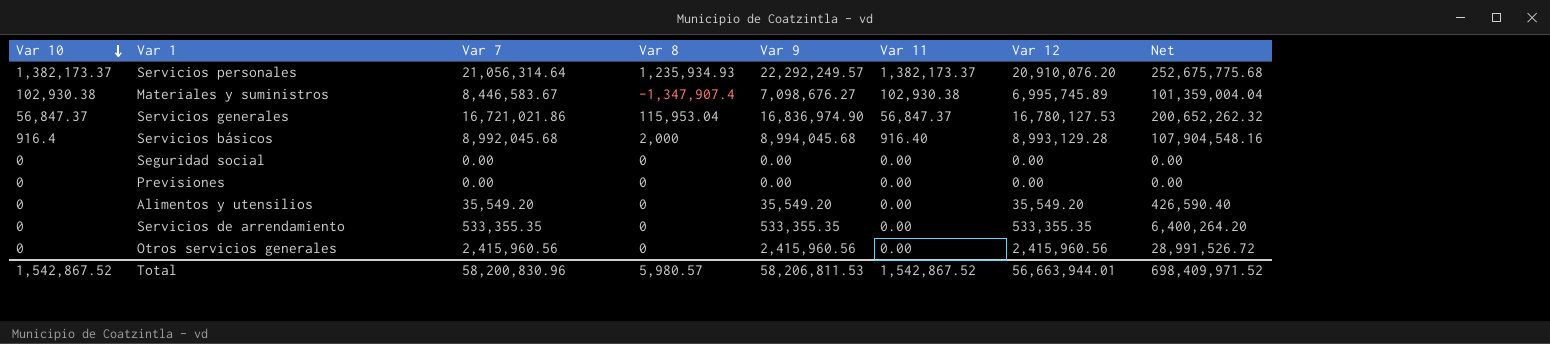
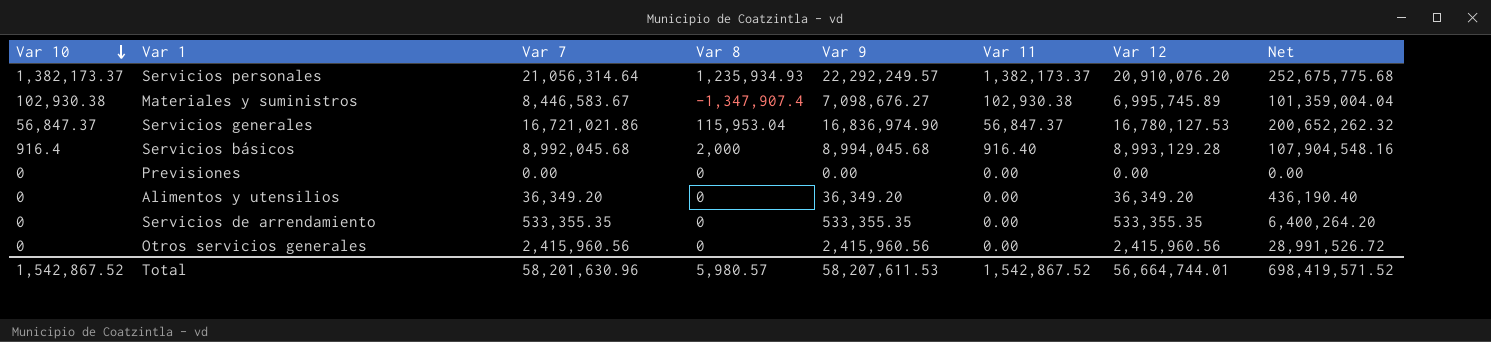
row Seguridad social: 0 | 0.00 | 0 | 0.00 | 0.00 | 0.00 | 0.00 -> none
Alimentos y utensilios | Var 7: 35,549.20 -> 36,349.20
Alimentos y utensilios | Var 9: 35,549.20 -> 36,349.20
Alimentos y utensilios | Var 12: 35,549.20 -> 36,349.20
Alimentos y utensilios | Net: 426,590.40 -> 436,190.40
Total | Var 7: 58,200,830.96 -> 58,201,630.96
Total | Var 9: 58,206,811.53 -> 58,207,611.53
Total | Var 12: 56,663,944.01 -> 56,664,744.01
Total | Net: 698,409,971.52 -> 698,419,571.52

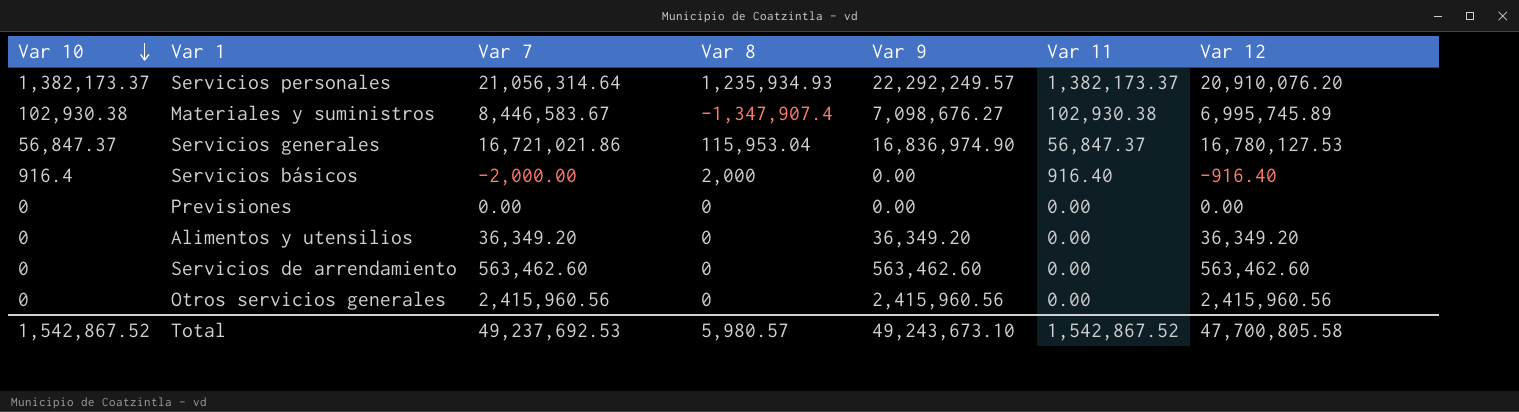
column Net | formula: [Var 7] * 12 -> none
Servicios básicos | Var 7: 8,992,045.68 -> -2,000.00
Servicios básicos | Var 9: 8,994,045.68 -> 0.00
Servicios básicos | Var 12: 8,993,129.28 -> -916.40
Servicios de arrendamiento | Var 7: 533,355.35 -> 563,462.60
Servicios de arrendamiento | Var 9: 533,355.35 -> 563,462.60
Servicios de arrendamiento | Var 12: 533,355.35 -> 563,462.60
Total | Var 7: 58,201,630.96 -> 49,237,692.53
Total | Var 9: 58,207,611.53 -> 49,243,673.10
Total | Var 12: 56,664,744.01 -> 47,700,805.58

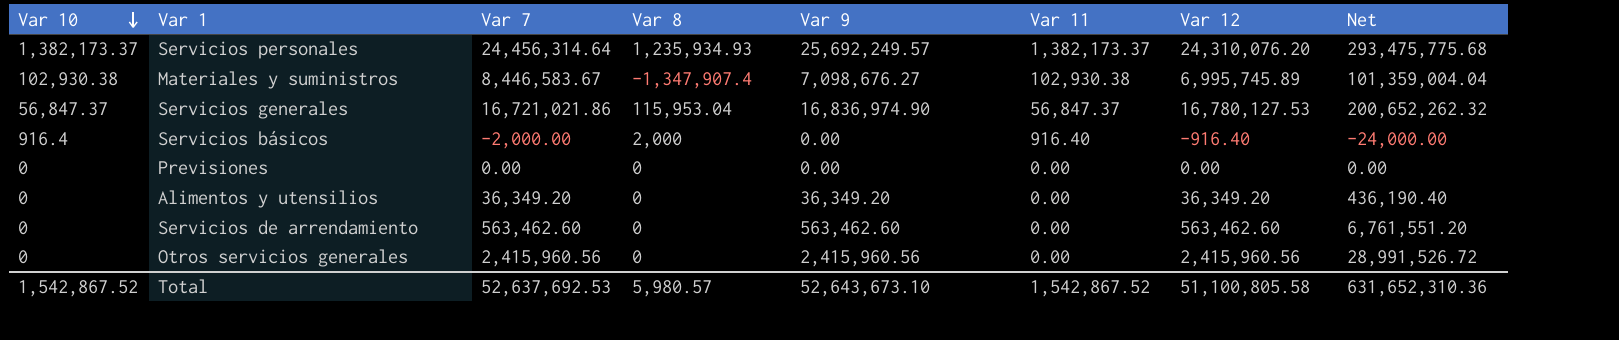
column Net | formula: none -> [Var 7] * 12
Servicios personales | Var 7: 21,056,314.64 -> 24,456,314.64
Servicios personales | Var 9: 22,292,249.57 -> 25,692,249.57
Servicios personales | Var 12: 20,910,076.20 -> 24,310,076.20
Total | Var 7: 49,237,692.53 -> 52,637,692.53
Total | Var 9: 49,243,673.10 -> 52,643,673.10
Total | Var 12: 47,700,805.58 -> 51,100,805.58

